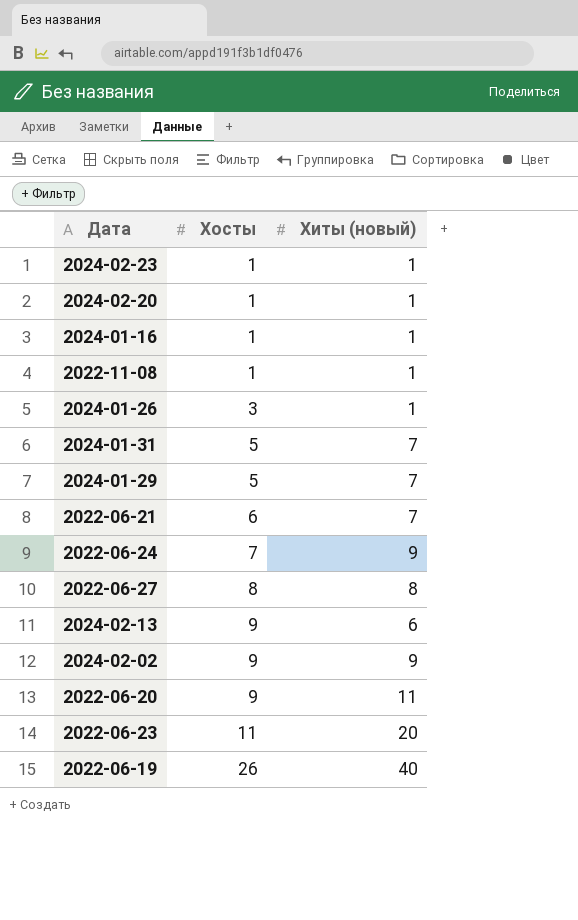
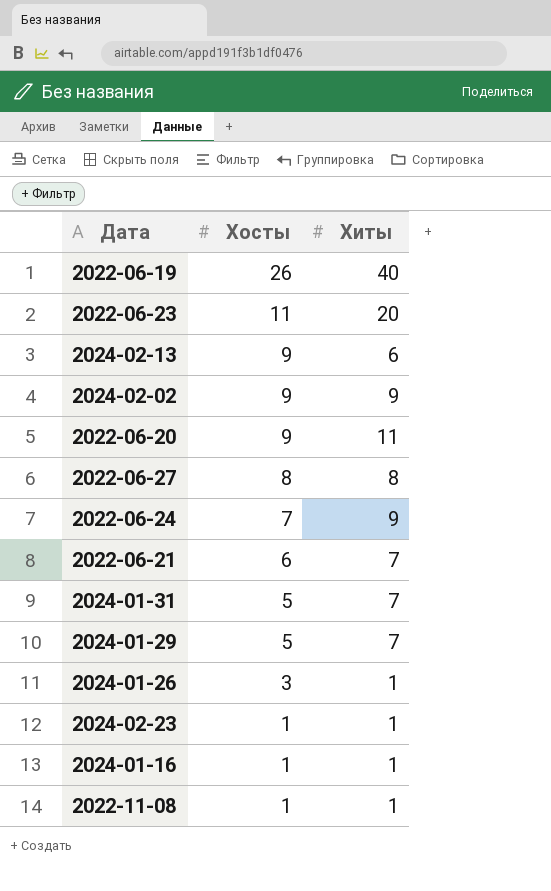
row order: Хосты ascending -> Хосты descending
column name: Хиты (новый) -> Хиты
row 2024-02-20: 1 | 1 -> none

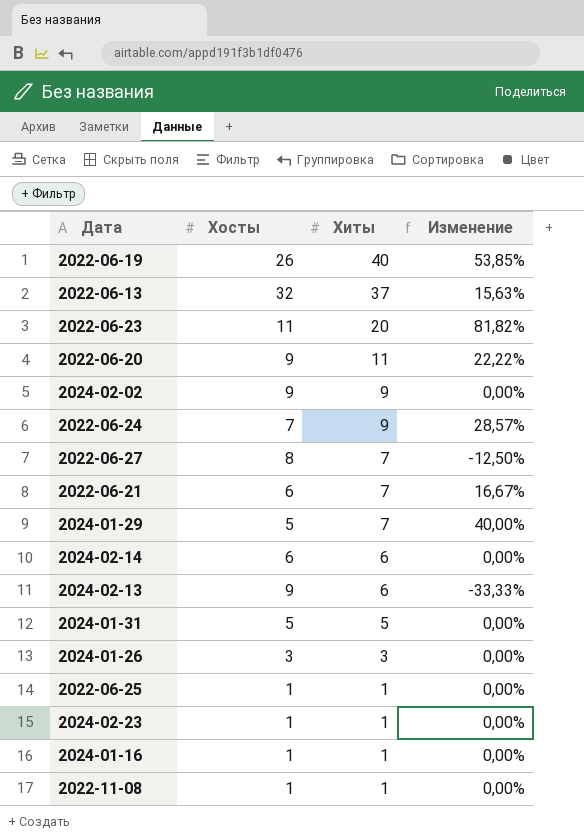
row order: Хосты descending -> Хиты descending
column Изменение | formula: none -> ([Хиты] - [Хосты]) / [Хосты]
row 2022-06-13: none -> 32 | 37 | 15,63%
2022-06-27 | Хиты: 8 -> 7
row 2024-02-14: none -> 6 | 6 | 0,00%
2024-01-31 | Хиты: 7 -> 5
2024-01-26 | Хиты: 1 -> 3
row 2022-06-25: none -> 1 | 1 | 0,00%

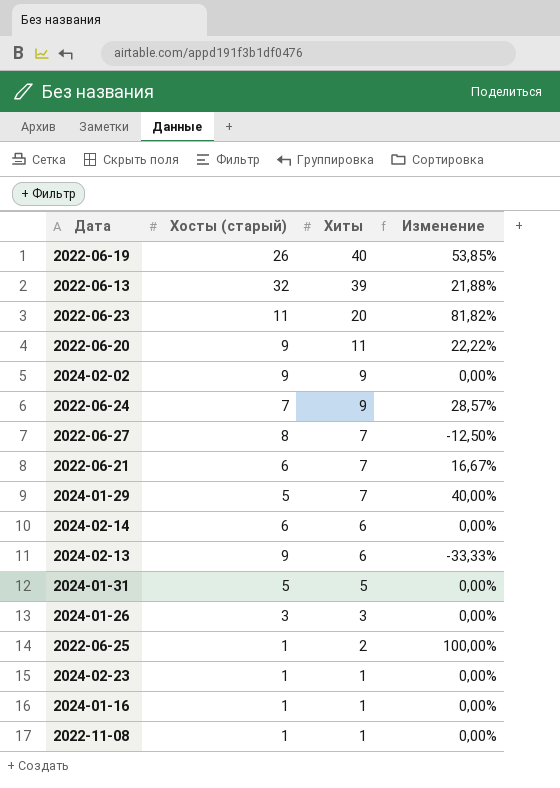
column name: Хосты -> Хосты (старый)
2022-06-13 | Хиты: 37 -> 39
2022-06-13 | Изменение: 15,63% -> 21,88%
2022-06-25 | Хиты: 1 -> 2
2022-06-25 | Изменение: 0,00% -> 100,00%

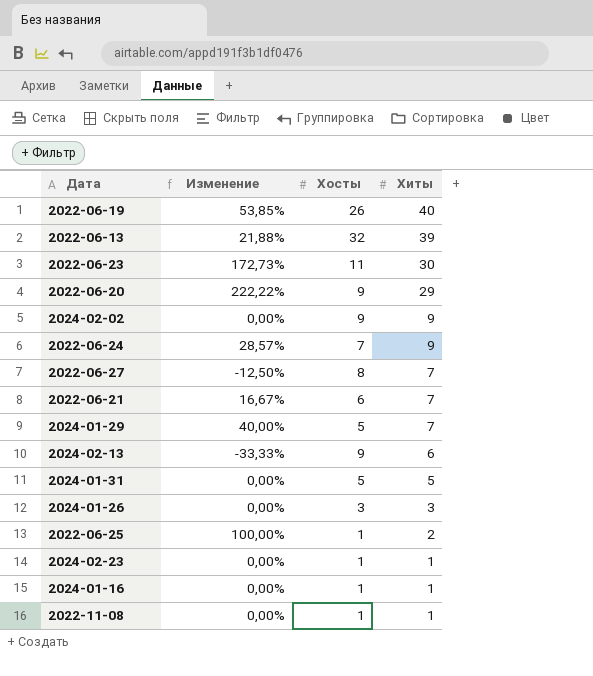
column Изменение | position: 4 -> 2
column name: Хосты (старый) -> Хосты
row 2024-02-14: 6 | 6 | 0,00% -> none
2022-06-23 | Изменение: 81,82% -> 172,73%
2022-06-23 | Хиты: 20 -> 30
2022-06-20 | Изменение: 22,22% -> 222,22%
2022-06-20 | Хиты: 11 -> 29

